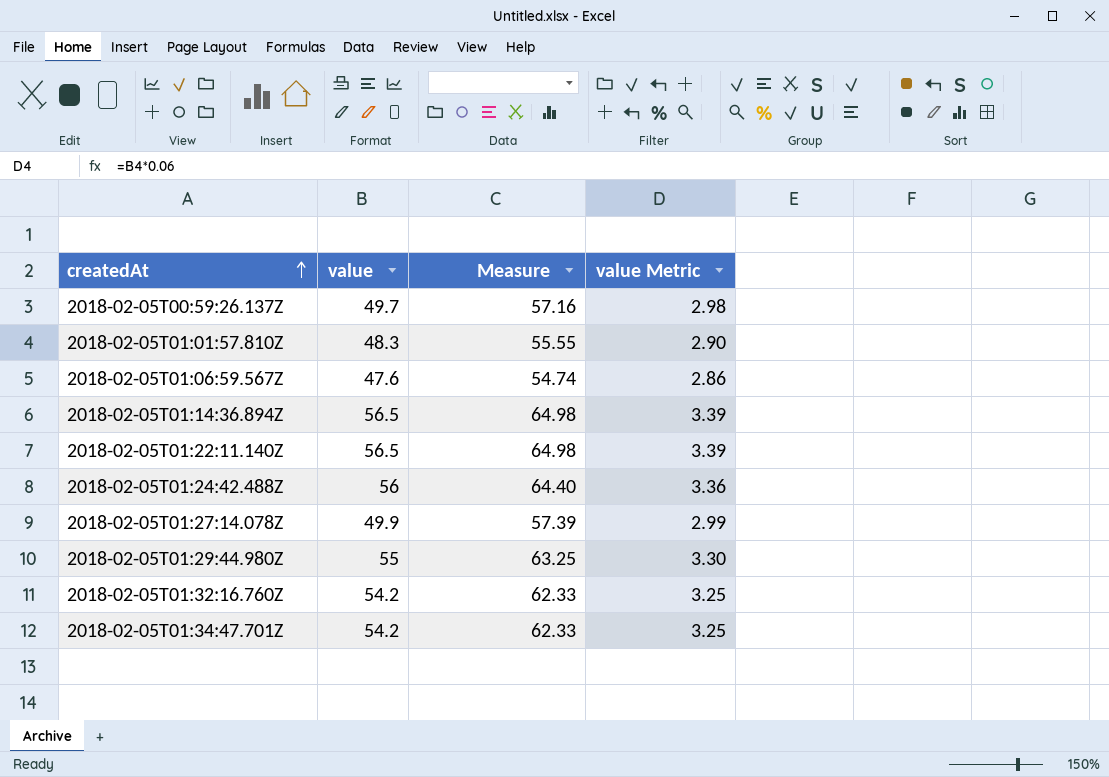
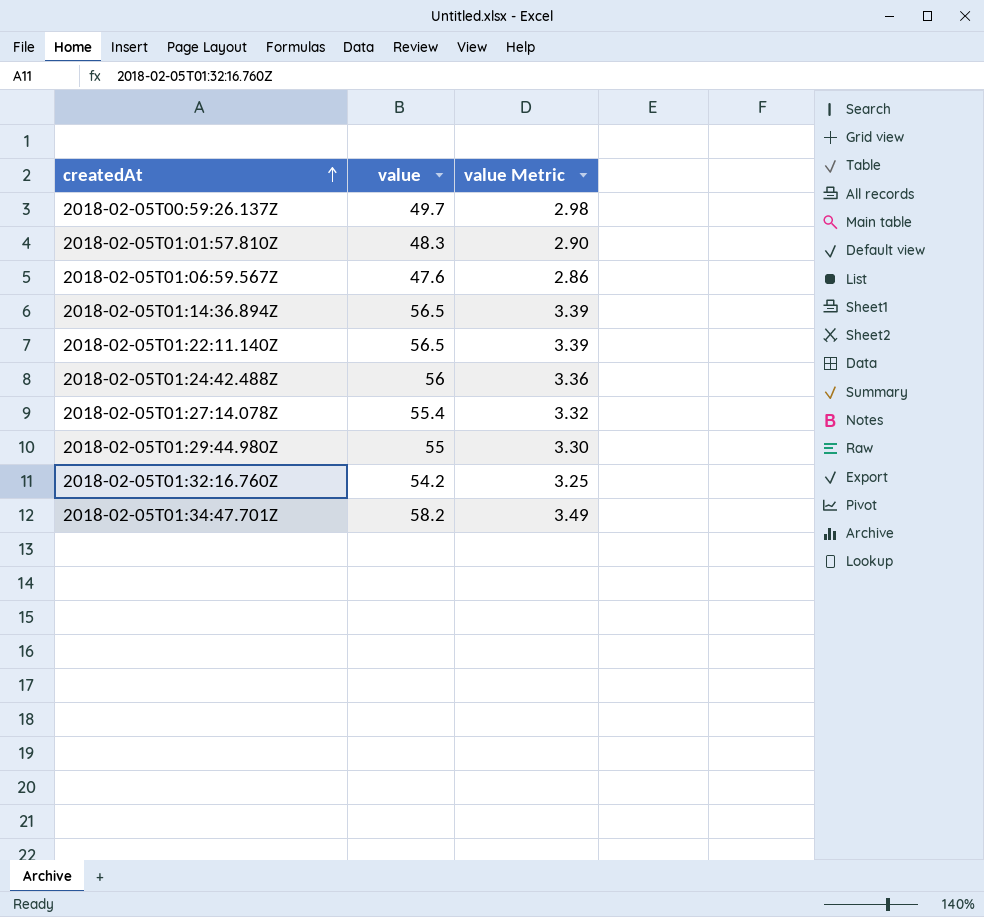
column Measure | formula: [value] * 1.15 -> none
2018-02-05T01:27:14.078Z | value: 49.9 -> 55.4
2018-02-05T01:27:14.078Z | value Metric: 2.99 -> 3.32
2018-02-05T01:34:47.701Z | value: 54.2 -> 58.2
2018-02-05T01:34:47.701Z | value Metric: 3.25 -> 3.49

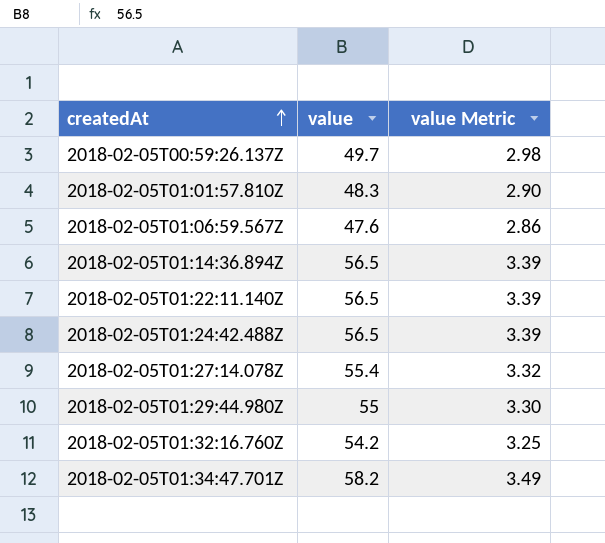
2018-02-05T01:24:42.488Z | value: 56 -> 56.5
2018-02-05T01:24:42.488Z | value Metric: 3.36 -> 3.39

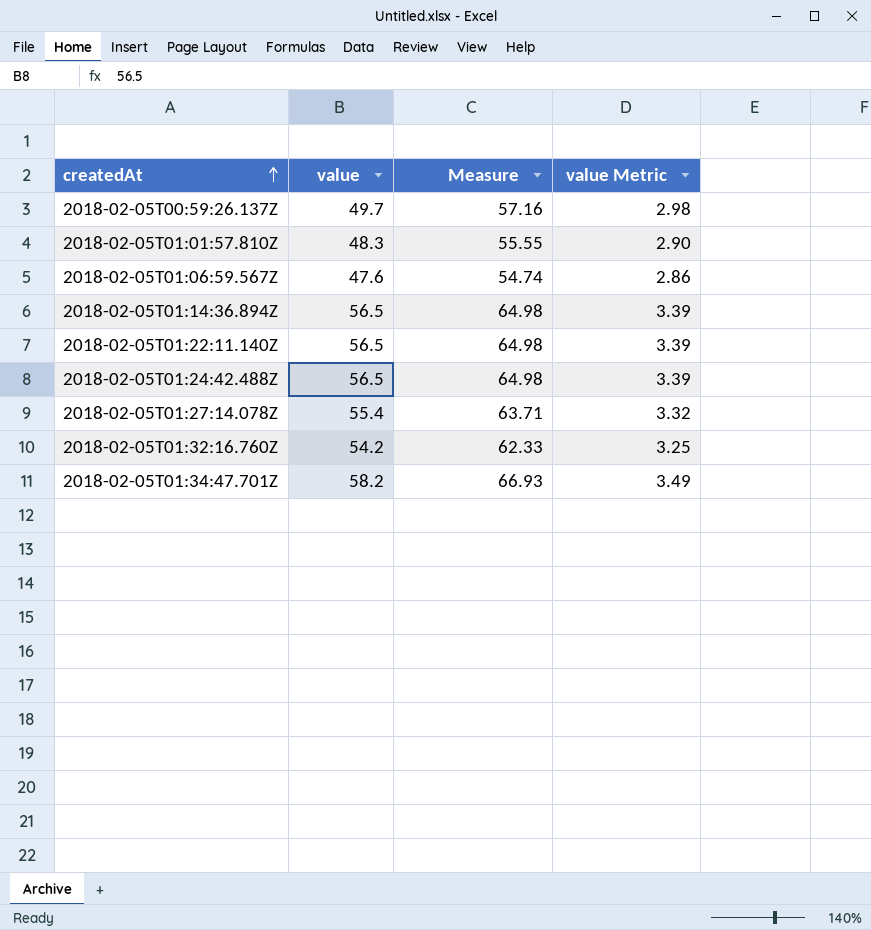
column Measure | formula: none -> [value] * 1.15
row 2018-02-05T01:29:44.980Z: 55 | 3.30 -> none

